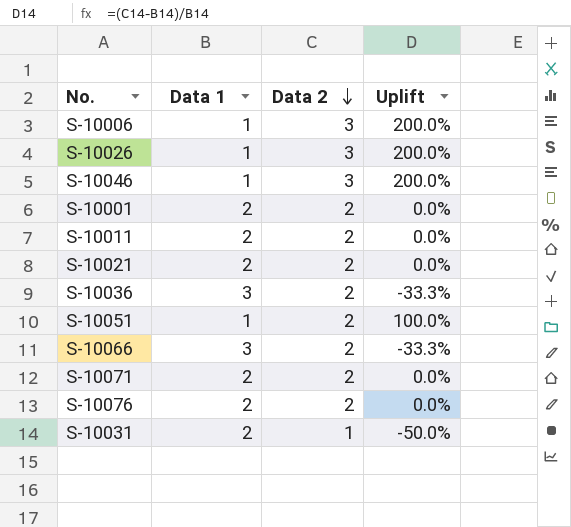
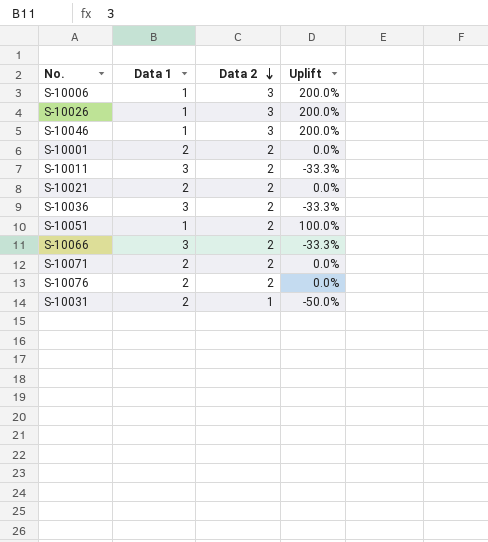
S-10011 | Data 1: 2 -> 3
S-10011 | Uplift: 0.0% -> -33.3%

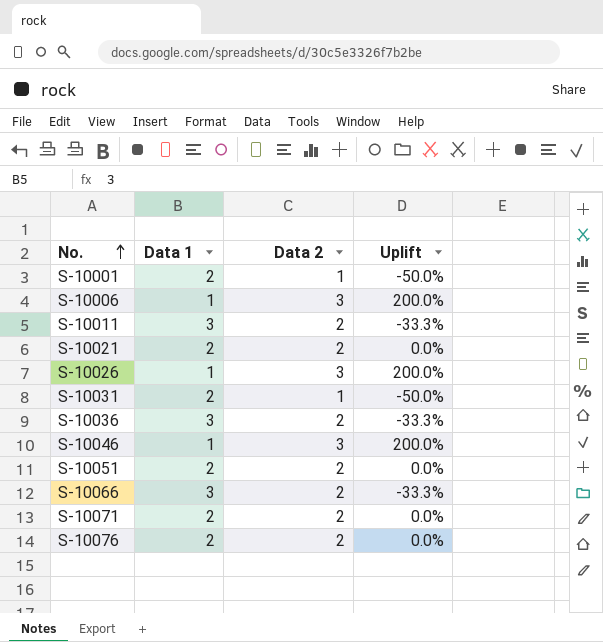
row order: Data 2 descending -> No. ascending
S-10001 | Data 2: 2 -> 1
S-10001 | Uplift: 0.0% -> -50.0%
S-10051 | Data 1: 1 -> 2
S-10051 | Uplift: 100.0% -> 0.0%

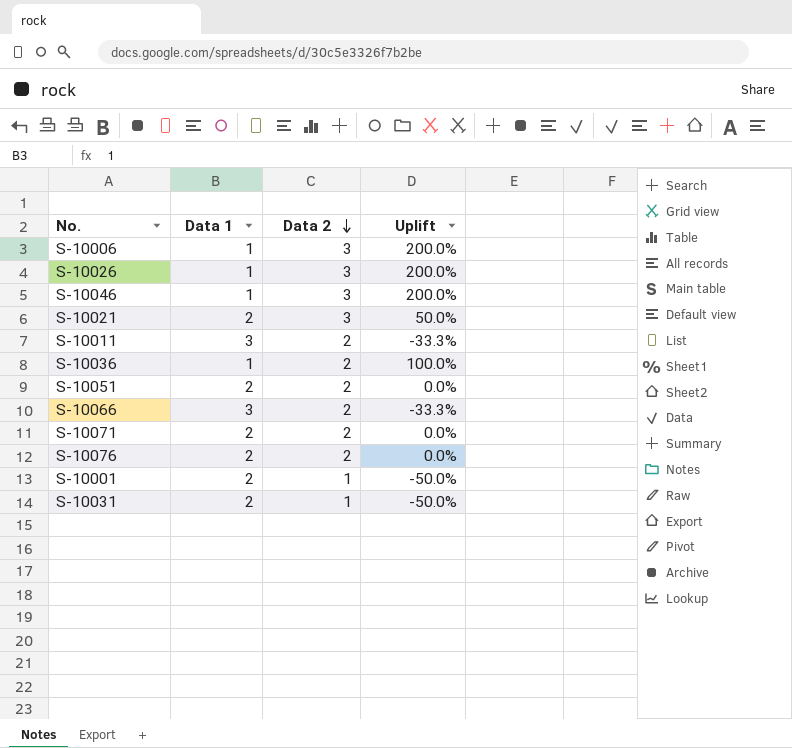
row order: No. ascending -> Data 2 descending
S-10021 | Data 2: 2 -> 3
S-10021 | Uplift: 0.0% -> 50.0%
S-10036 | Data 1: 3 -> 1
S-10036 | Uplift: -33.3% -> 100.0%

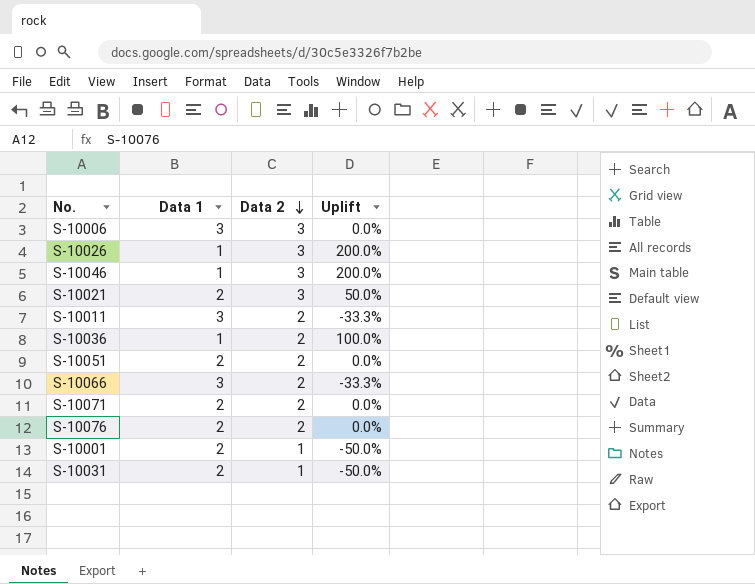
S-10006 | Data 1: 1 -> 3
S-10006 | Uplift: 200.0% -> 0.0%

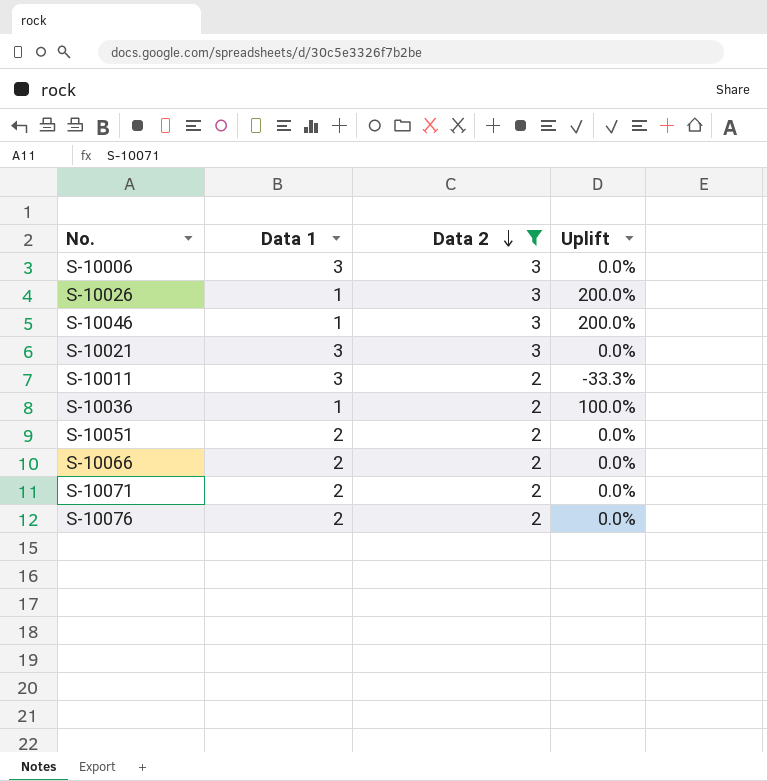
filter: none -> Data 2 != 1
S-10021 | Data 1: 2 -> 3
S-10021 | Uplift: 50.0% -> 0.0%
S-10066 | Data 1: 3 -> 2
S-10066 | Uplift: -33.3% -> 0.0%

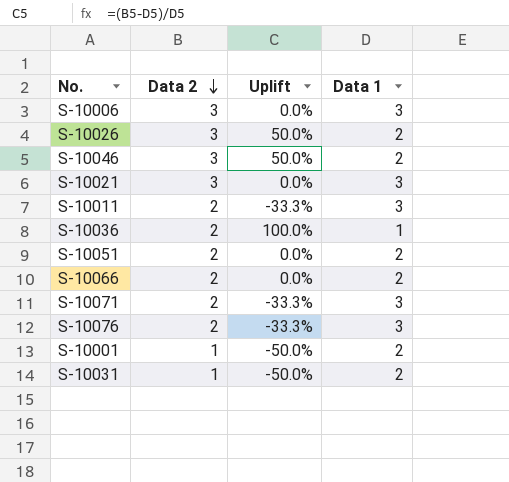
filter: Data 2 != 1 -> none
column Data 1 | position: 2 -> 4
S-10026 | Uplift: 200.0% -> 50.0%
S-10026 | Data 1: 1 -> 2
S-10046 | Uplift: 200.0% -> 50.0%
S-10046 | Data 1: 1 -> 2
S-10071 | Uplift: 0.0% -> -33.3%
S-10071 | Data 1: 2 -> 3
S-10076 | Uplift: 0.0% -> -33.3%
S-10076 | Data 1: 2 -> 3

